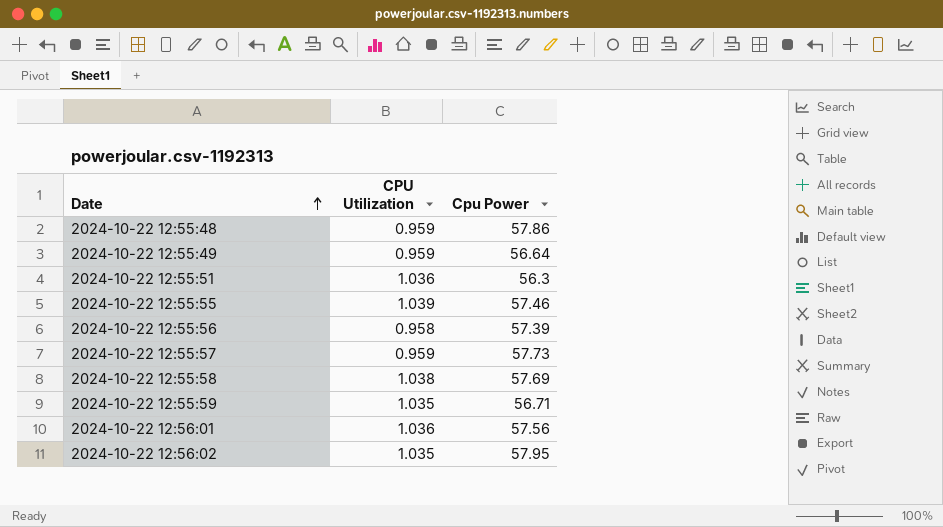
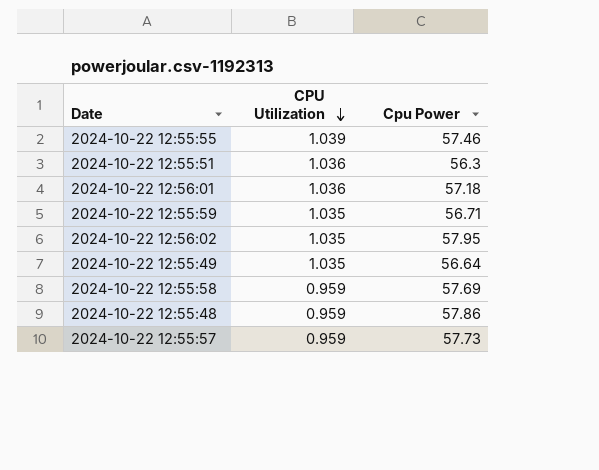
row order: Date ascending -> CPU Utilization descending
row 2024-10-22 12:55:56: 0.958 | 57.39 -> none
2024-10-22 12:56:01 | Cpu Power: 57.56 -> 57.18
2024-10-22 12:55:49 | CPU Utilization: 0.959 -> 1.035
2024-10-22 12:55:58 | CPU Utilization: 1.038 -> 0.959

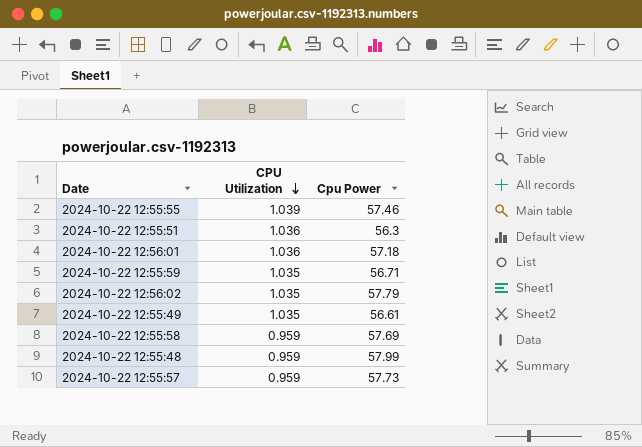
2024-10-22 12:56:02 | Cpu Power: 57.95 -> 57.79
2024-10-22 12:55:49 | Cpu Power: 56.64 -> 56.61
2024-10-22 12:55:48 | Cpu Power: 57.86 -> 57.99

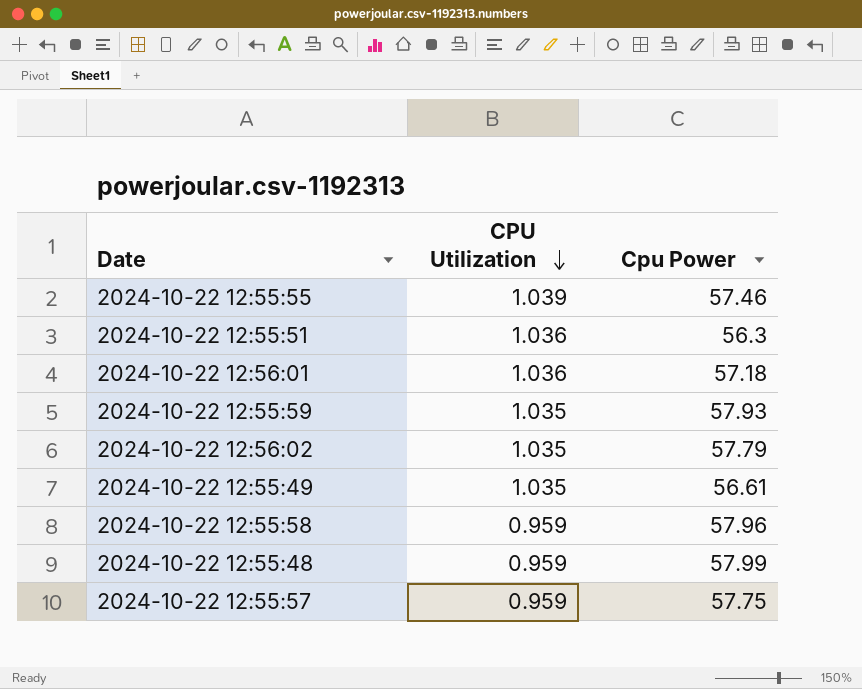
2024-10-22 12:55:59 | Cpu Power: 56.71 -> 57.93
2024-10-22 12:55:58 | Cpu Power: 57.69 -> 57.96
2024-10-22 12:55:57 | Cpu Power: 57.73 -> 57.75

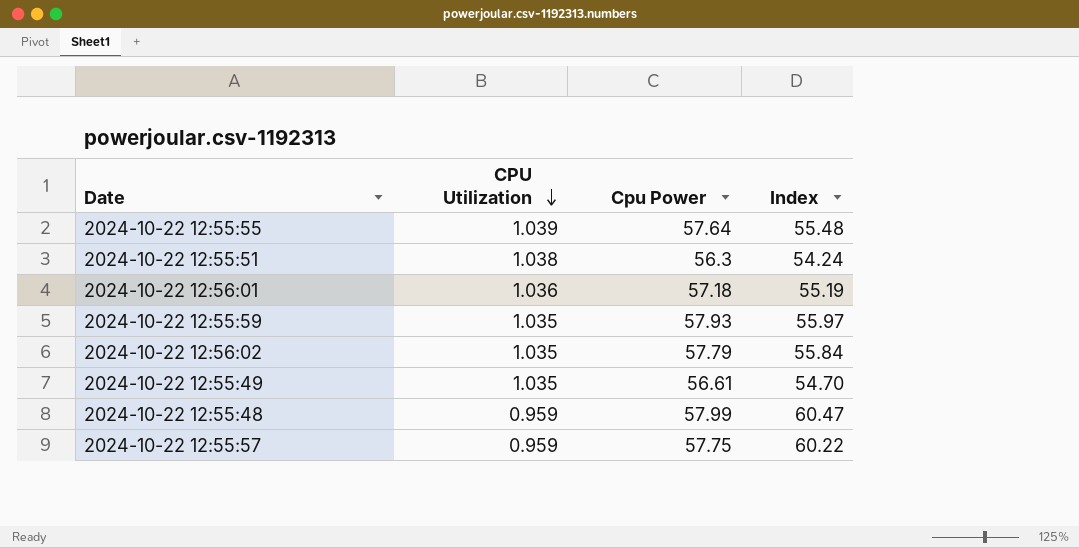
column Index | formula: none -> [Cpu Power] / [CPU Utilization]
row 2024-10-22 12:55:58: 0.959 | 57.96 -> none
2024-10-22 12:55:55 | Cpu Power: 57.46 -> 57.64
2024-10-22 12:55:51 | CPU Utilization: 1.036 -> 1.038

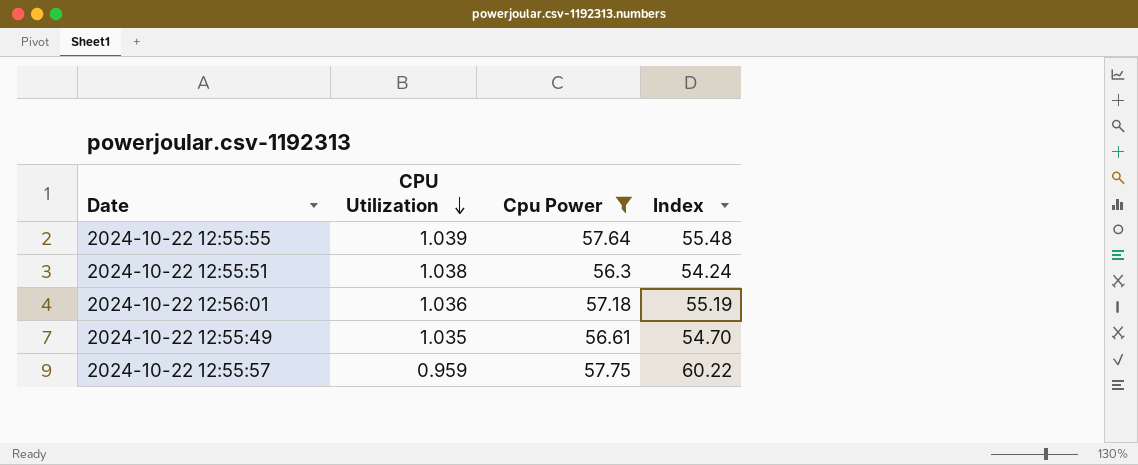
filter: none -> Cpu Power <= 57.75

